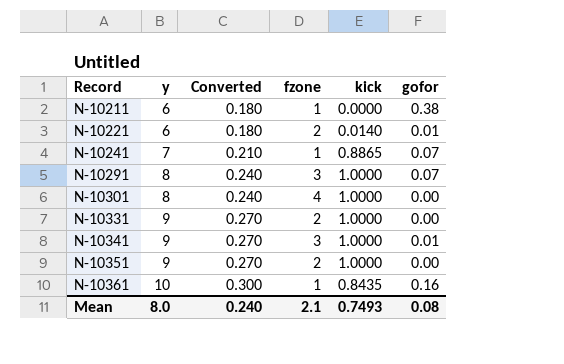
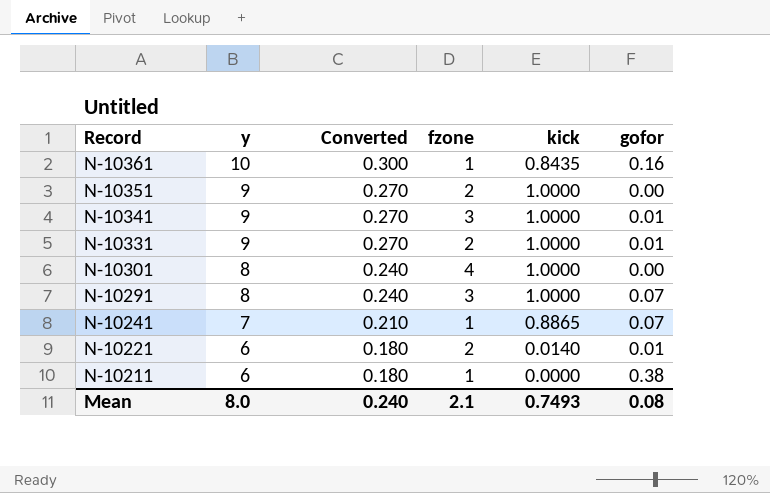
row order: Record ascending -> Record descending
N-10331 | gofor: 0.00 -> 0.01

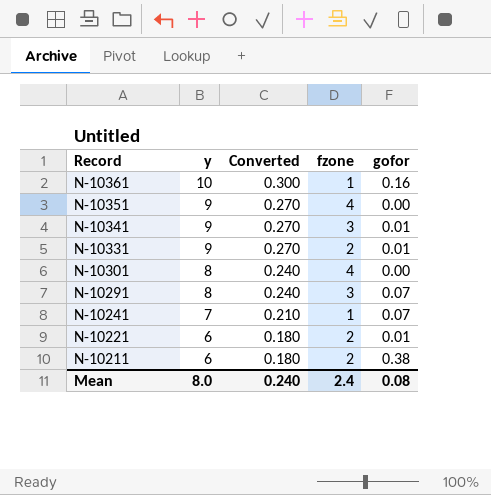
column kick | position: 5 -> none
N-10351 | fzone: 2 -> 4
N-10211 | fzone: 1 -> 2
Mean | fzone: 2.1 -> 2.4

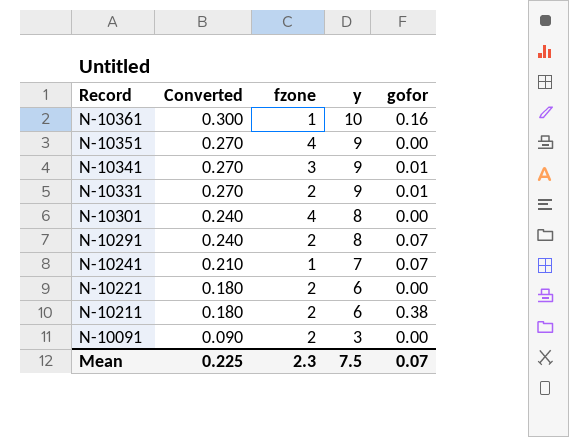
column y | position: 2 -> 4
N-10291 | fzone: 3 -> 2
N-10221 | gofor: 0.01 -> 0.00
row N-10091: none -> 0.090 | 2 | 3 | 0.00
Mean | Converted: 0.240 -> 0.225
Mean | fzone: 2.4 -> 2.3
Mean | y: 8.0 -> 7.5
Mean | gofor: 0.08 -> 0.07

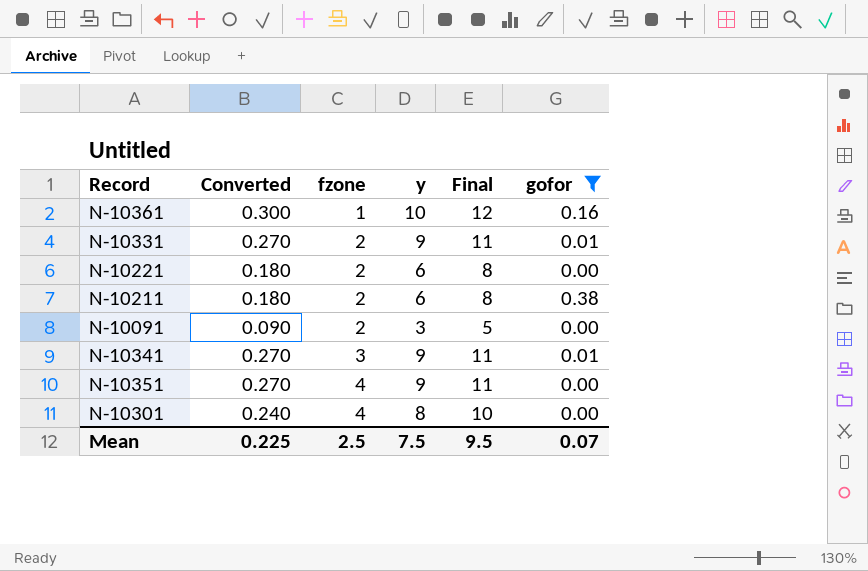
filter: none -> gofor != 0.07
row order: Record descending -> fzone ascending
column Final | formula: none -> [y] + 2
Mean | fzone: 2.3 -> 2.5

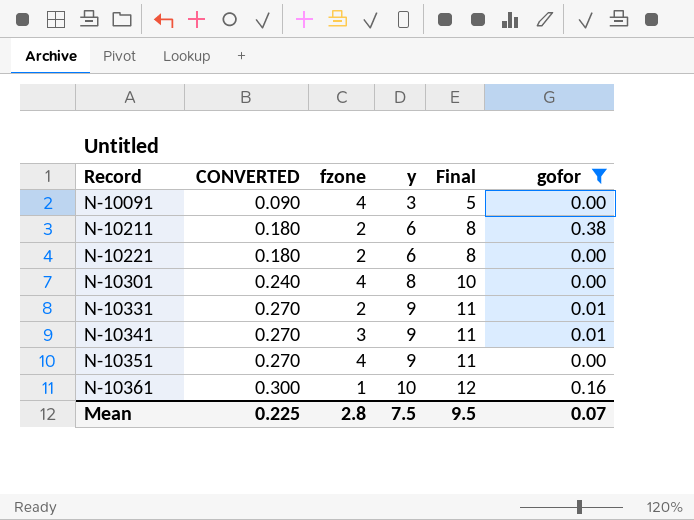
row order: fzone ascending -> Record ascending
column name: Converted -> CONVERTED
N-10091 | fzone: 2 -> 4
Mean | fzone: 2.5 -> 2.8

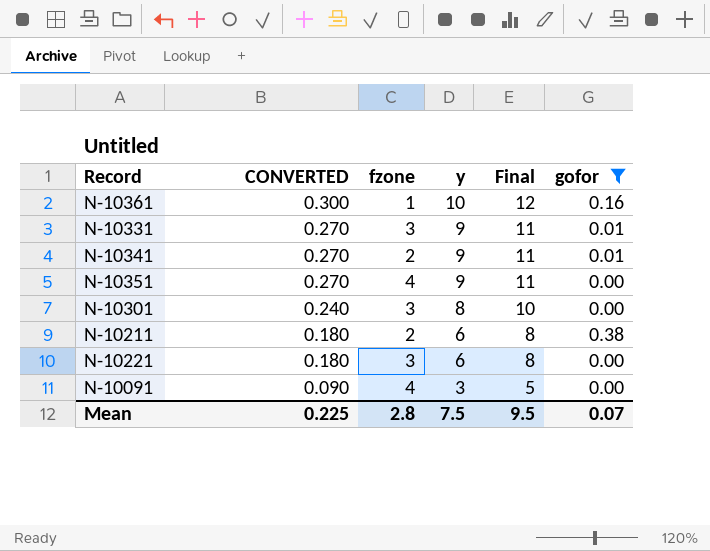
row order: Record ascending -> CONVERTED descending
N-10331 | fzone: 2 -> 3
N-10341 | fzone: 3 -> 2
N-10301 | fzone: 4 -> 3
N-10221 | fzone: 2 -> 3

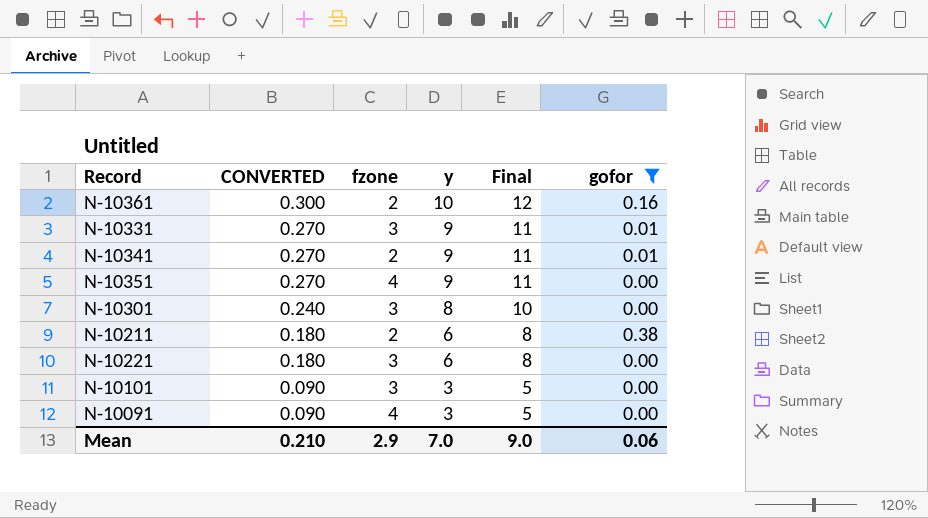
N-10361 | fzone: 1 -> 2
row N-10101: none -> 0.090 | 3 | 3 | 5 | 0.00
Mean | CONVERTED: 0.225 -> 0.210
Mean | fzone: 2.8 -> 2.9
Mean | y: 7.5 -> 7.0
Mean | Final: 9.5 -> 9.0
Mean | gofor: 0.07 -> 0.06

